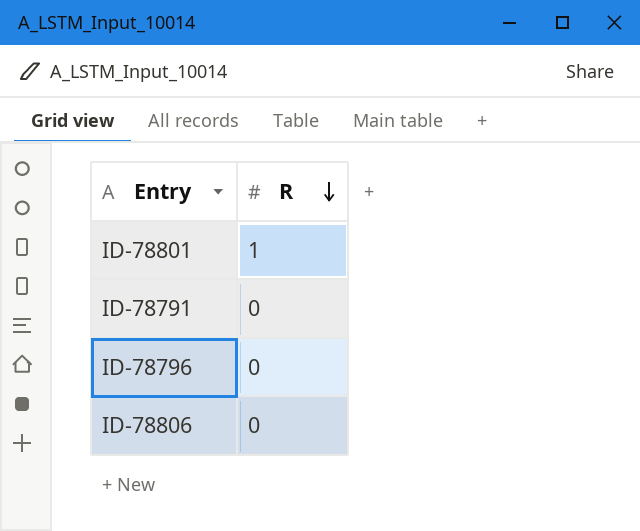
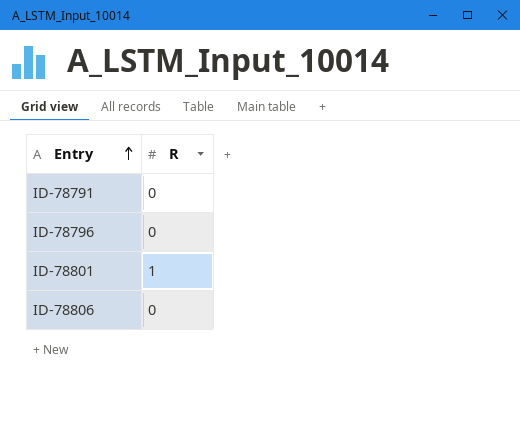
row order: R descending -> Entry ascending

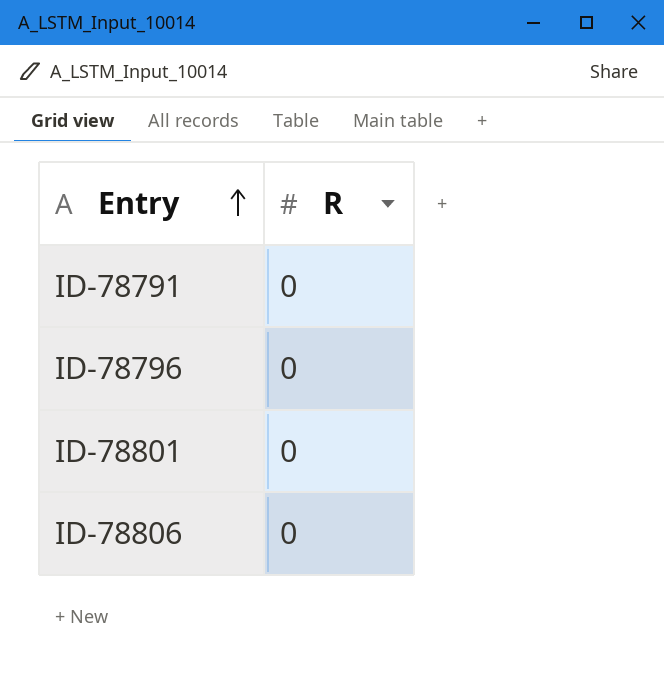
ID-78801 | R: 1 -> 0

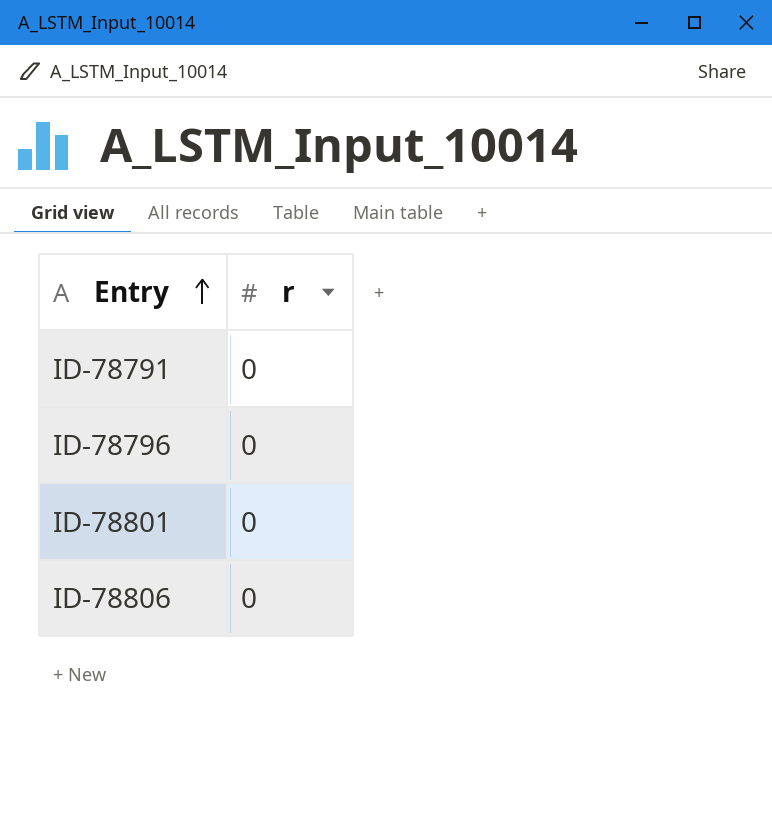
column name: R -> r

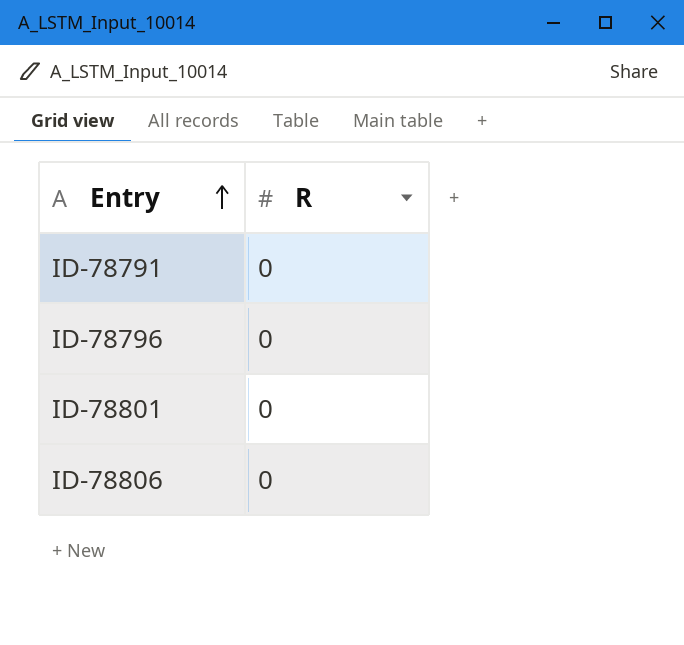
column name: r -> R

